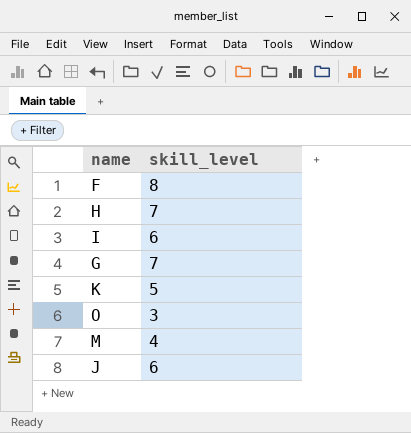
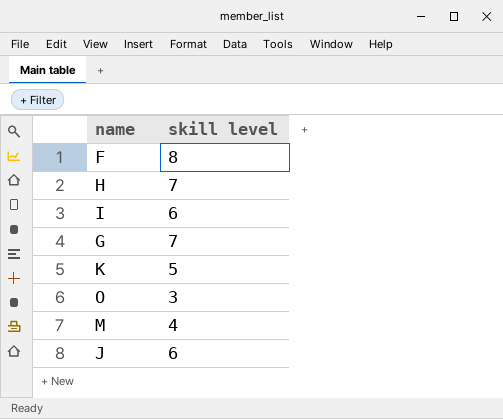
column name: skill_level -> skill level

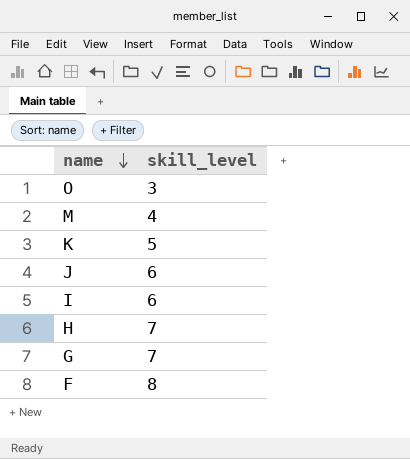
row order: none -> name descending
column name: skill level -> skill_level

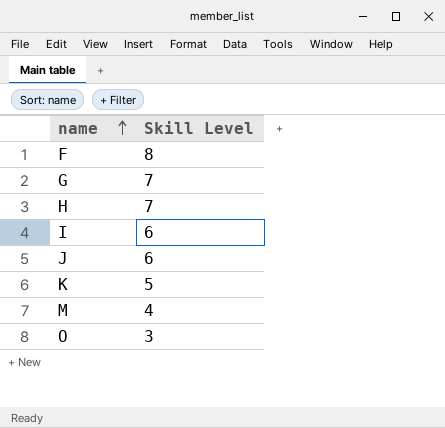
row order: name descending -> name ascending
column name: skill_level -> Skill Level

